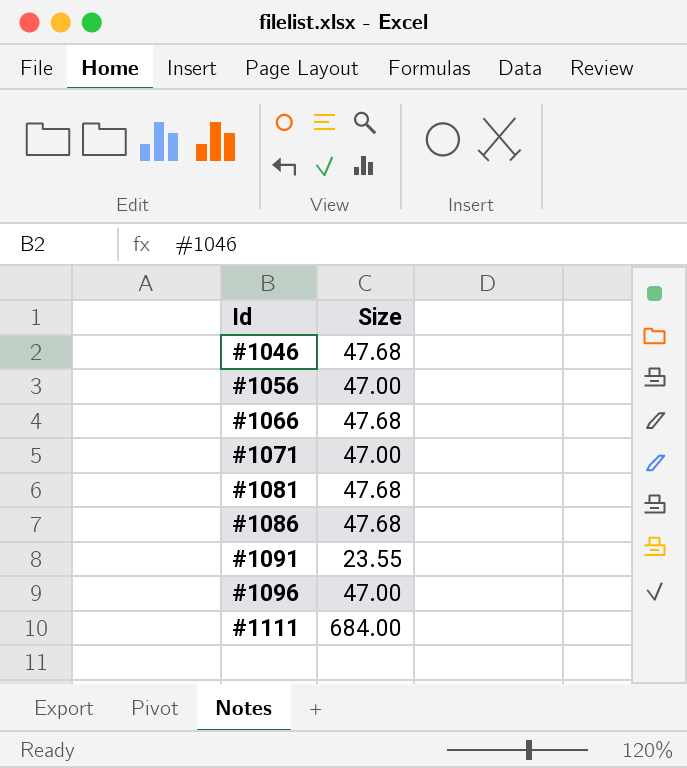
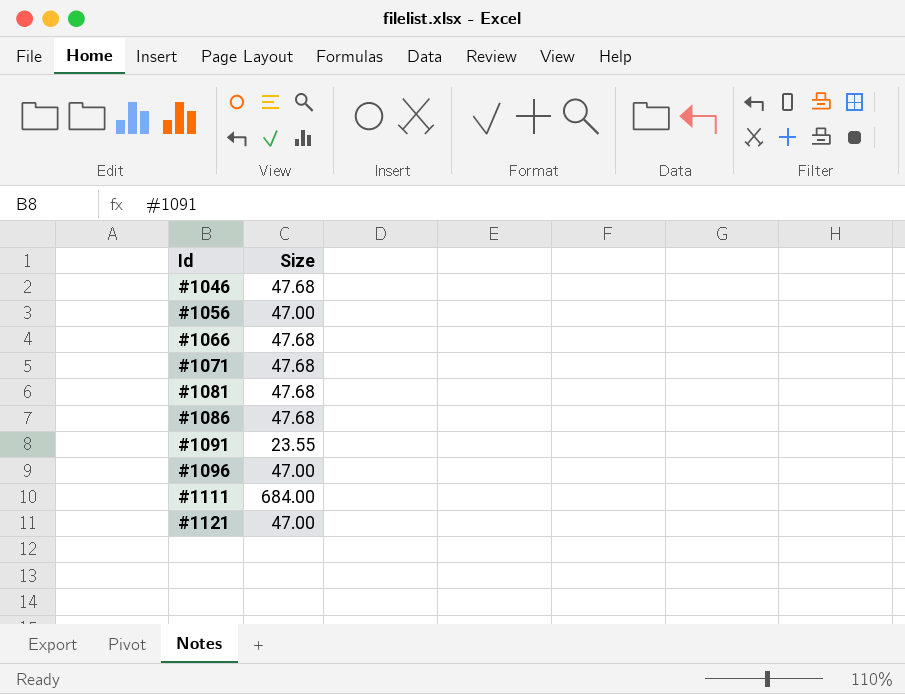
#1071 | Size: 47.00 -> 47.68
row #1121: none -> 47.00

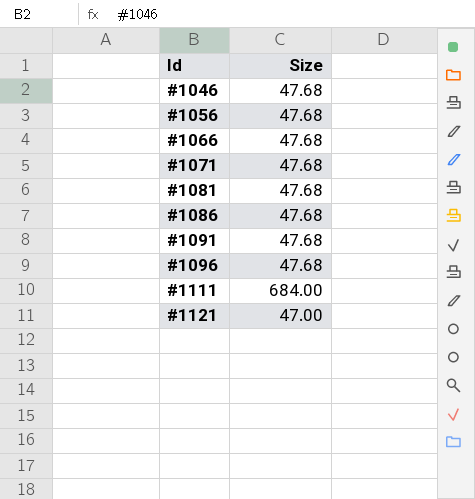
#1056 | Size: 47.00 -> 47.68
#1091 | Size: 23.55 -> 47.68
#1096 | Size: 47.00 -> 47.68

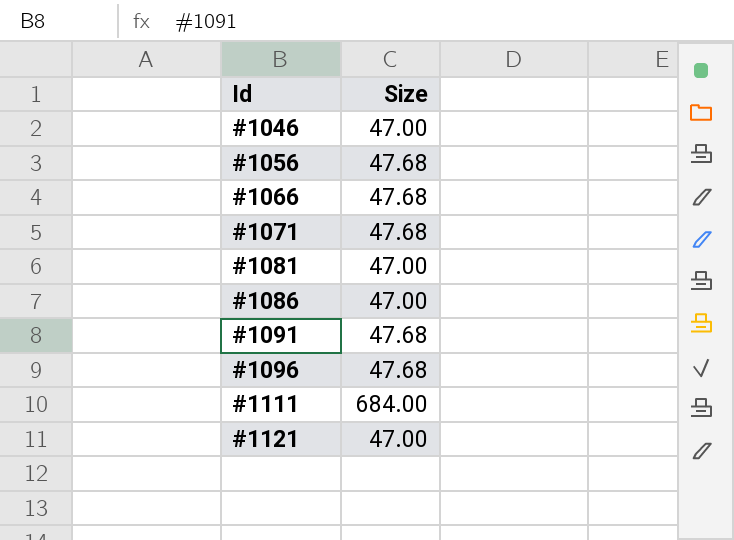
#1046 | Size: 47.68 -> 47.00
#1081 | Size: 47.68 -> 47.00
#1086 | Size: 47.68 -> 47.00

